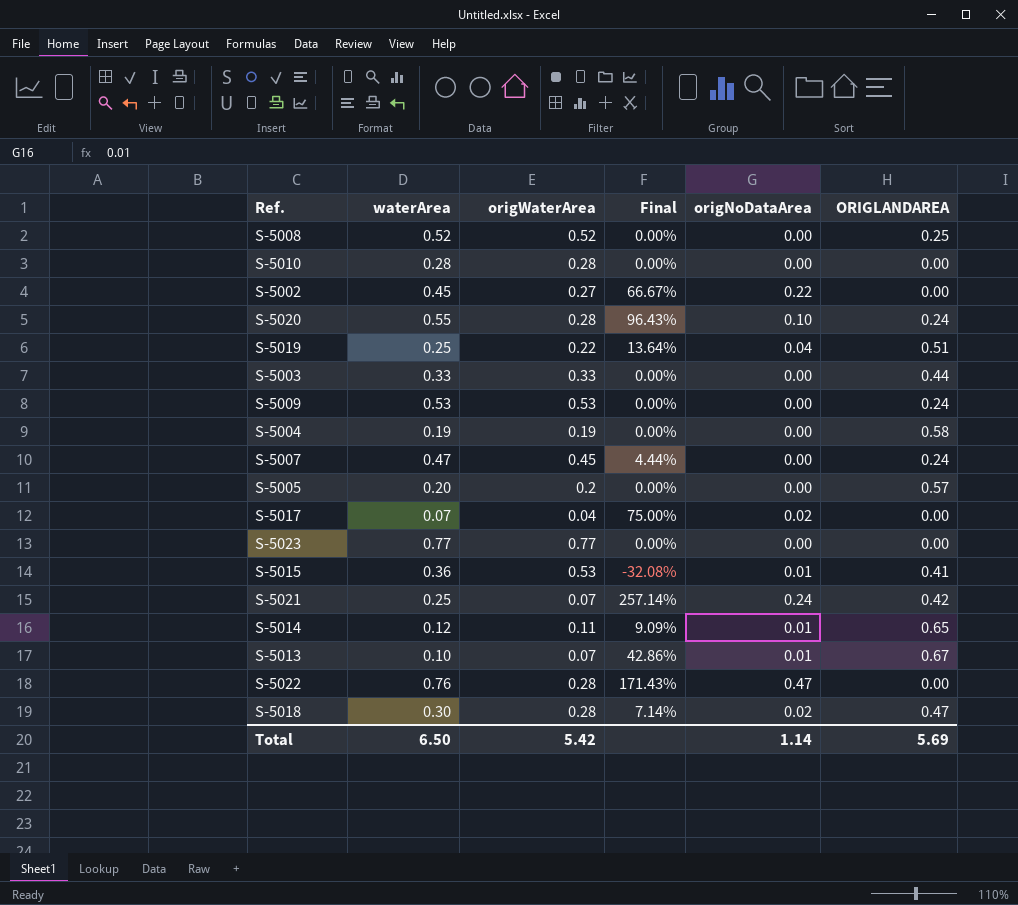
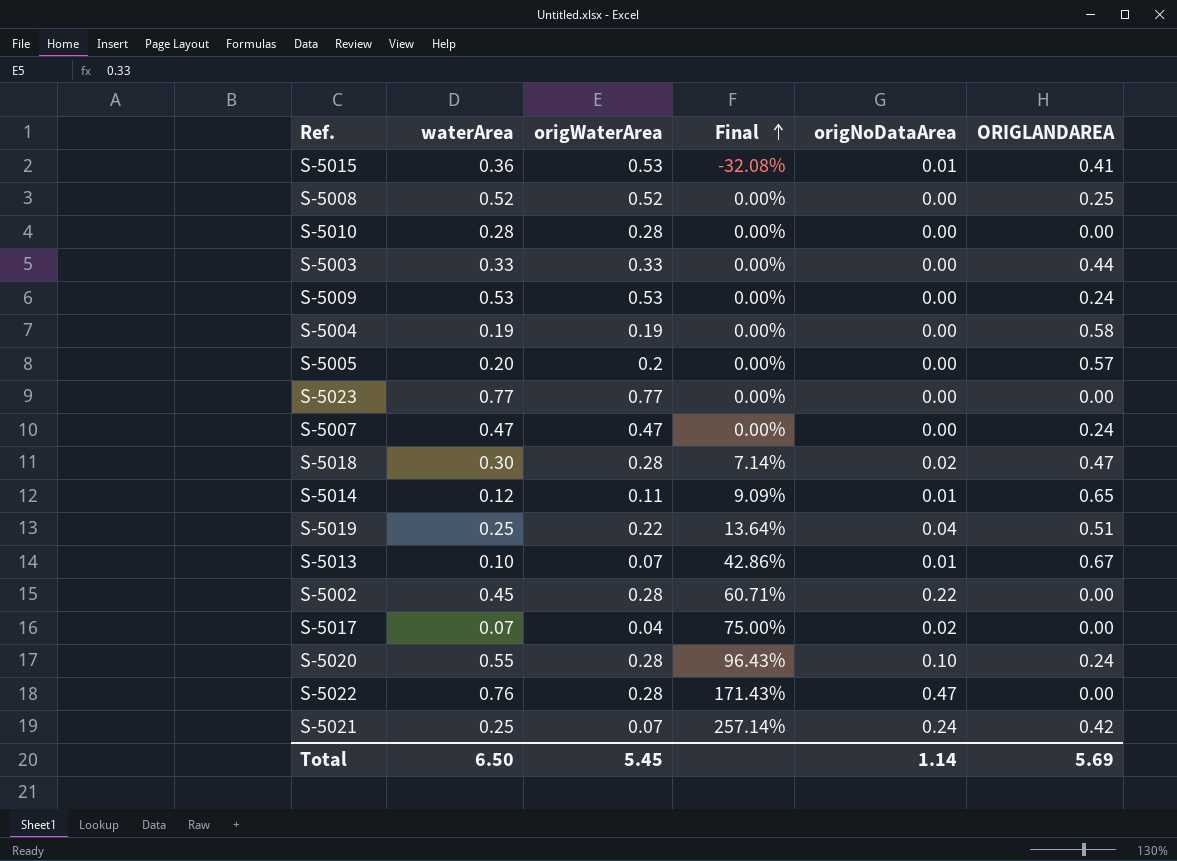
row order: none -> Final ascending
S-5007 | origWaterArea: 0.45 -> 0.47
S-5007 | Final: 4.44% -> 0.00%
S-5002 | origWaterArea: 0.27 -> 0.28
S-5002 | Final: 66.67% -> 60.71%
Total | origWaterArea: 5.42 -> 5.45

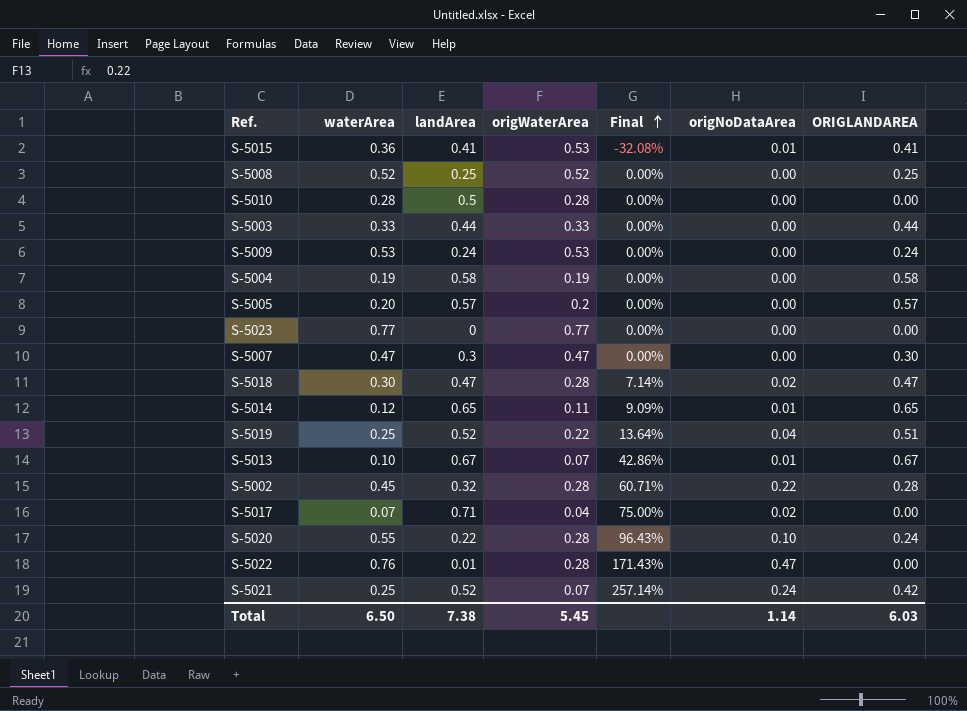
column landArea | position: none -> 3
S-5007 | ORIGLANDAREA: 0.24 -> 0.30
S-5002 | ORIGLANDAREA: 0.00 -> 0.28
Total | ORIGLANDAREA: 5.69 -> 6.03

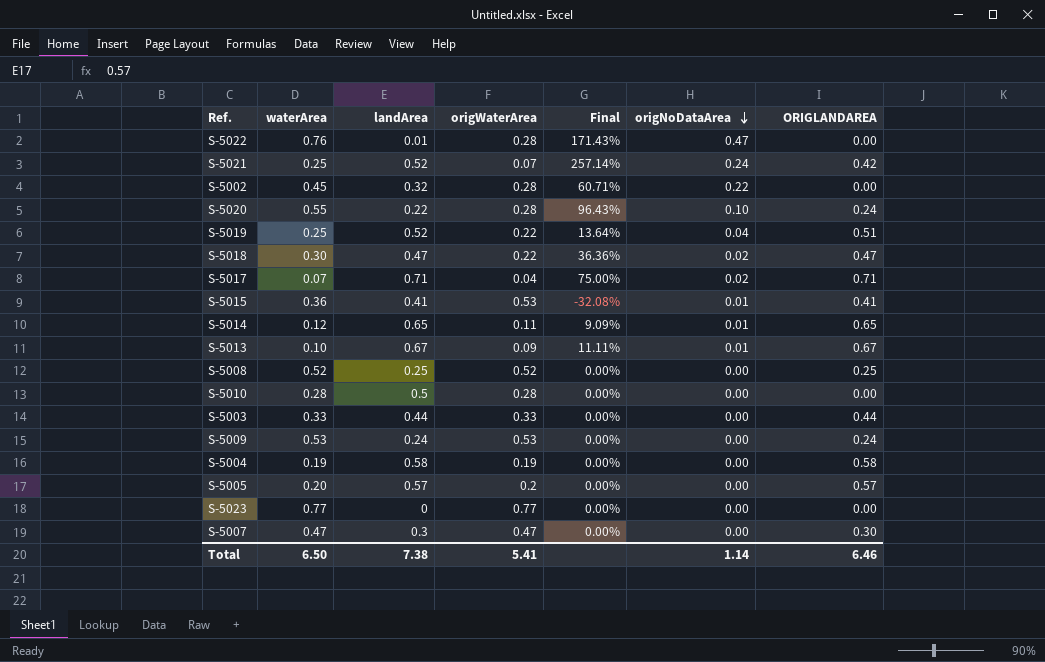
row order: Final ascending -> origNoDataArea descending
S-5002 | ORIGLANDAREA: 0.28 -> 0.00
S-5018 | origWaterArea: 0.28 -> 0.22
S-5018 | Final: 7.14% -> 36.36%
S-5017 | ORIGLANDAREA: 0.00 -> 0.71
S-5013 | origWaterArea: 0.07 -> 0.09
S-5013 | Final: 42.86% -> 11.11%
Total | origWaterArea: 5.45 -> 5.41
Total | ORIGLANDAREA: 6.03 -> 6.46

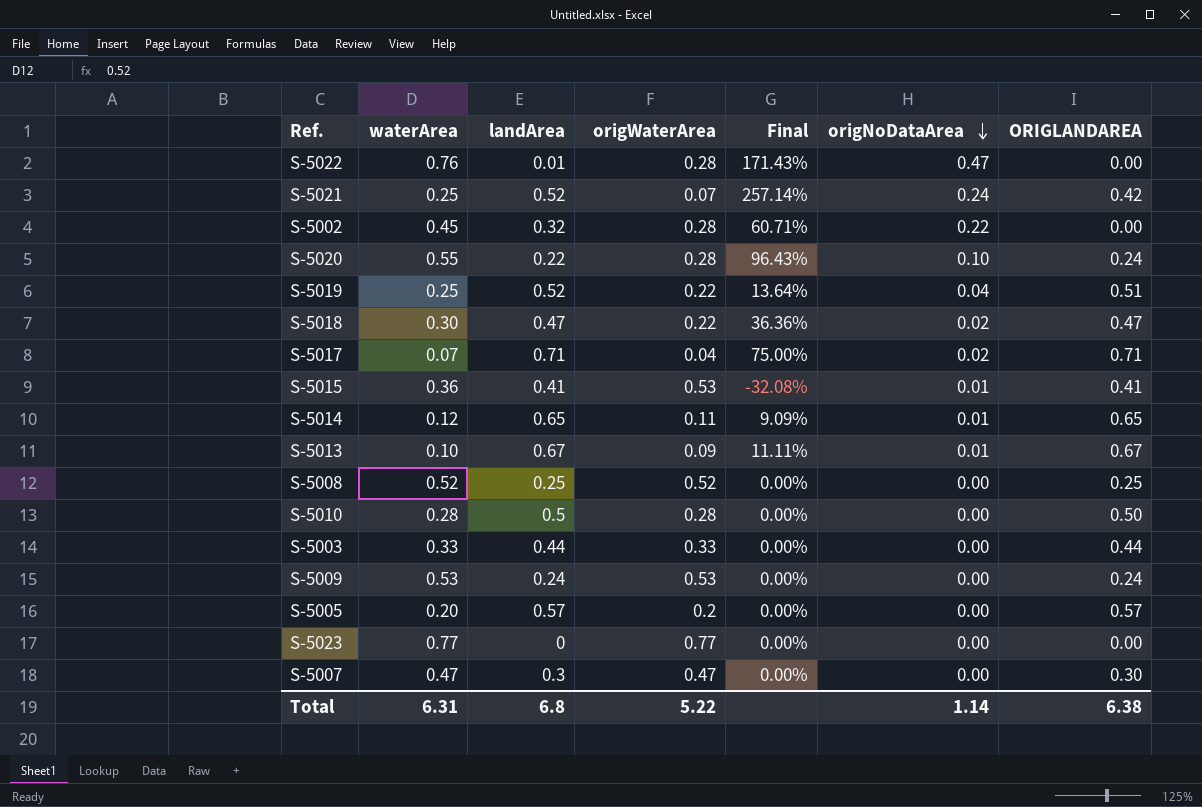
row S-5004: 0.19 | 0.58 | 0.19 | 0.00% | 0.00 | 0.58 -> none
S-5010 | ORIGLANDAREA: 0.00 -> 0.50
Total | waterArea: 6.50 -> 6.31
Total | landArea: 7.38 -> 6.8
Total | origWaterArea: 5.41 -> 5.22
Total | ORIGLANDAREA: 6.46 -> 6.38

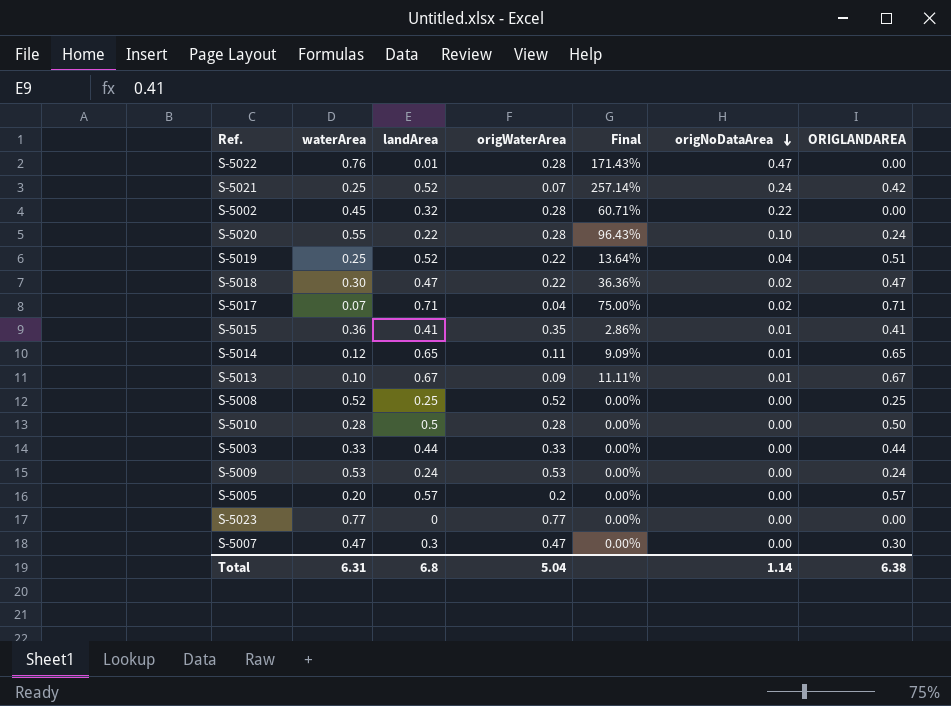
S-5015 | origWaterArea: 0.53 -> 0.35
S-5015 | Final: -32.08% -> 2.86%
Total | origWaterArea: 5.22 -> 5.04

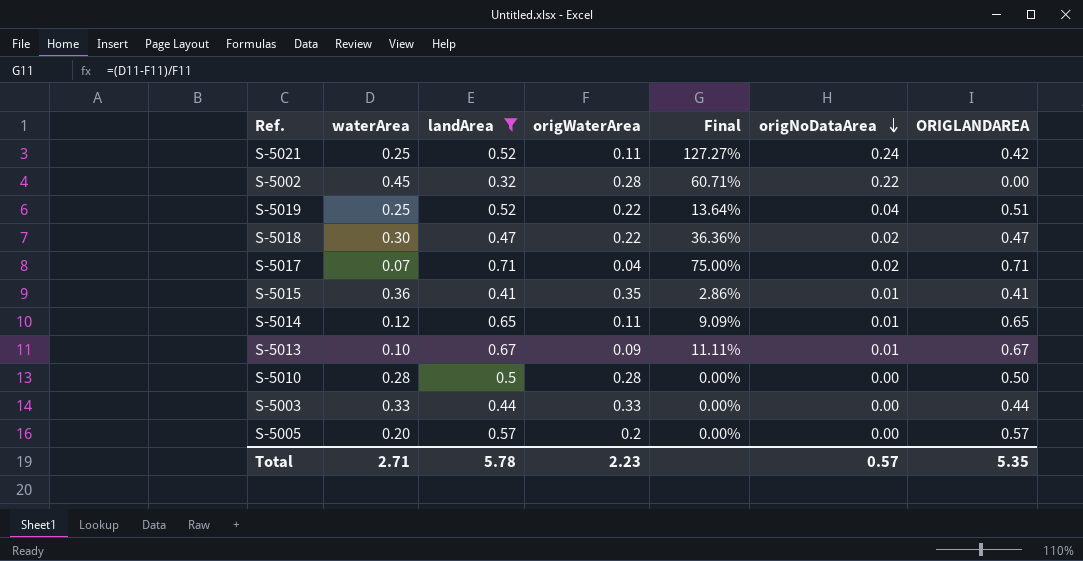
filter: none -> landArea >= 0.32
S-5021 | origWaterArea: 0.07 -> 0.11
S-5021 | Final: 257.14% -> 127.27%
Total | waterArea: 6.31 -> 2.71
Total | landArea: 6.8 -> 5.78
Total | origWaterArea: 5.04 -> 2.23
Total | origNoDataArea: 1.14 -> 0.57
Total | ORIGLANDAREA: 6.38 -> 5.35

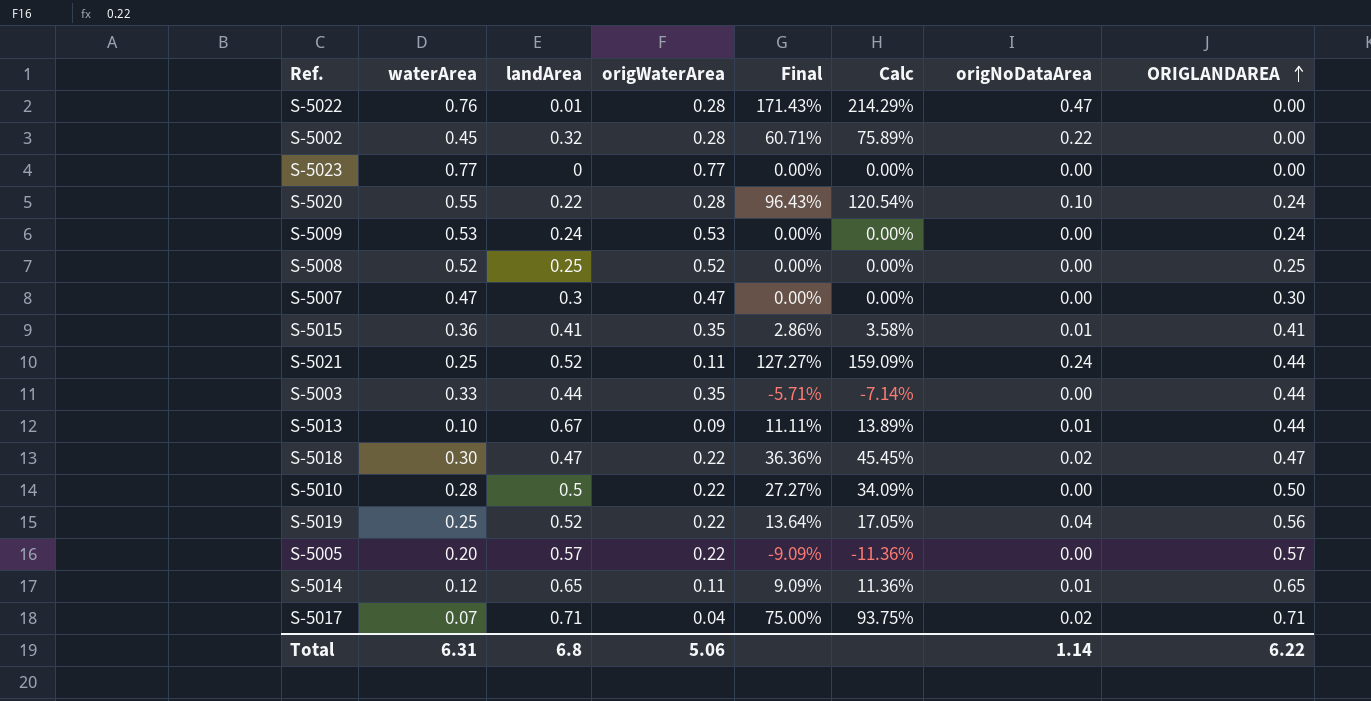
filter: landArea >= 0.32 -> none
row order: origNoDataArea descending -> ORIGLANDAREA ascending
column Calc | formula: none -> [Final] * 1.25
S-5021 | ORIGLANDAREA: 0.42 -> 0.44
S-5003 | origWaterArea: 0.33 -> 0.35
S-5003 | Final: 0.00% -> -5.71%
S-5013 | ORIGLANDAREA: 0.67 -> 0.44
S-5010 | origWaterArea: 0.28 -> 0.22
S-5010 | Final: 0.00% -> 27.27%
S-5019 | ORIGLANDAREA: 0.51 -> 0.56
S-5005 | origWaterArea: 0.2 -> 0.22
S-5005 | Final: 0.00% -> -9.09%
Total | waterArea: 2.71 -> 6.31
Total | landArea: 5.78 -> 6.8
Total | origWaterArea: 2.23 -> 5.06
Total | origNoDataArea: 0.57 -> 1.14
Total | ORIGLANDAREA: 5.35 -> 6.22

